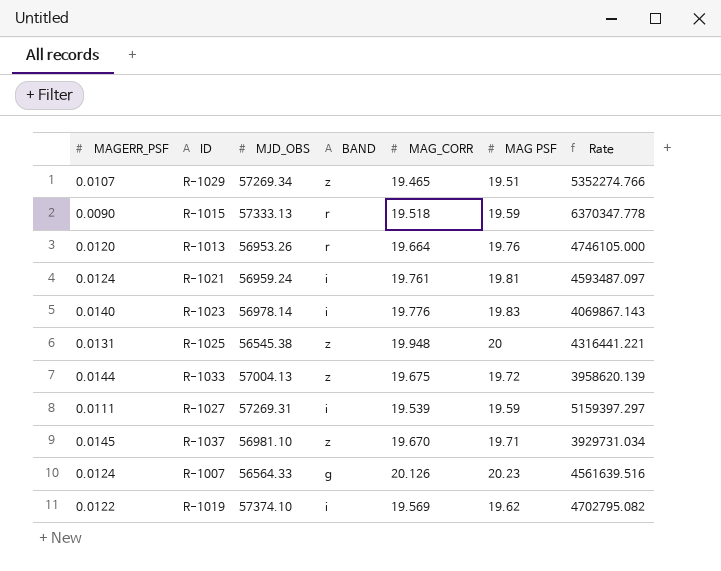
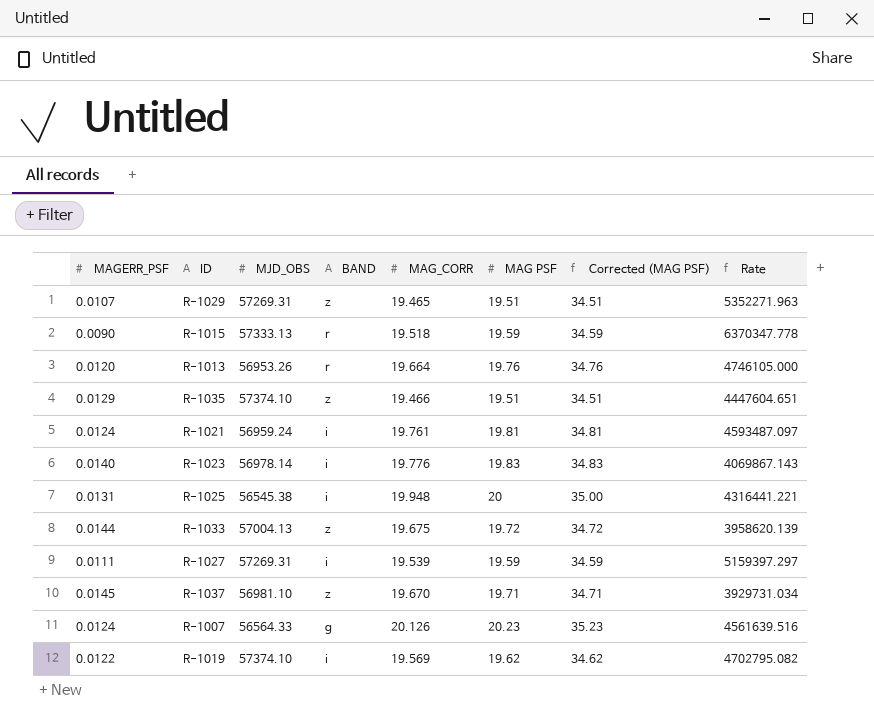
column Corrected (MAG PSF) | formula: none -> [MAG PSF] + 15
R-1029 | MJD_OBS: 57269.34 -> 57269.31
R-1029 | Rate: 5352274.766 -> 5352271.963
row R-1035: none -> 0.0129 | 57374.10 | z | 19.466 | 19.51 | 34.51 | 4447604.651
R-1025 | BAND: z -> i

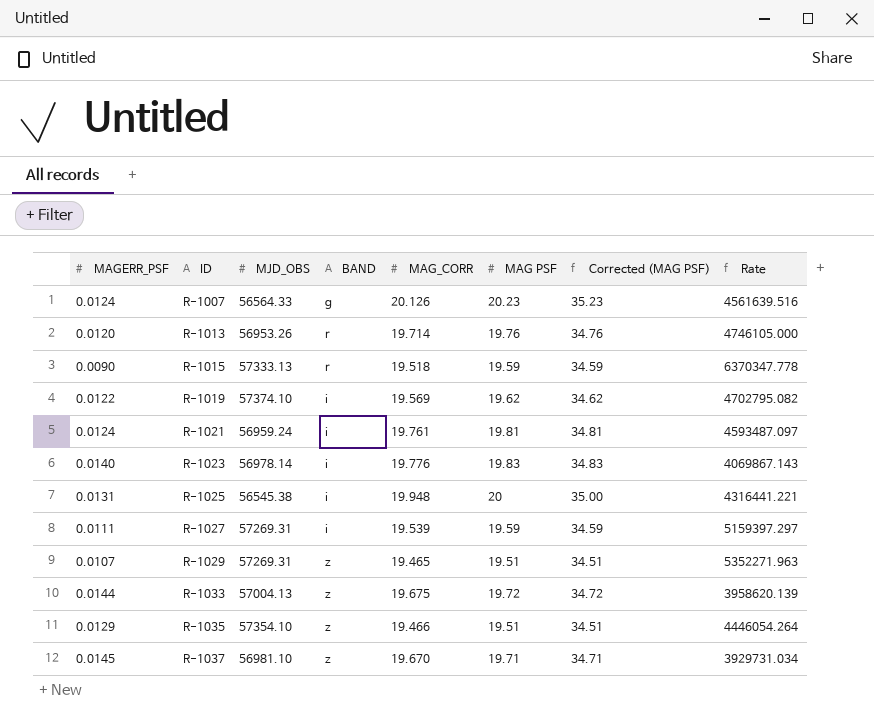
row order: none -> ID ascending
R-1013 | MAG_CORR: 19.664 -> 19.714
R-1035 | MJD_OBS: 57374.10 -> 57354.10
R-1035 | Rate: 4447604.651 -> 4446054.264

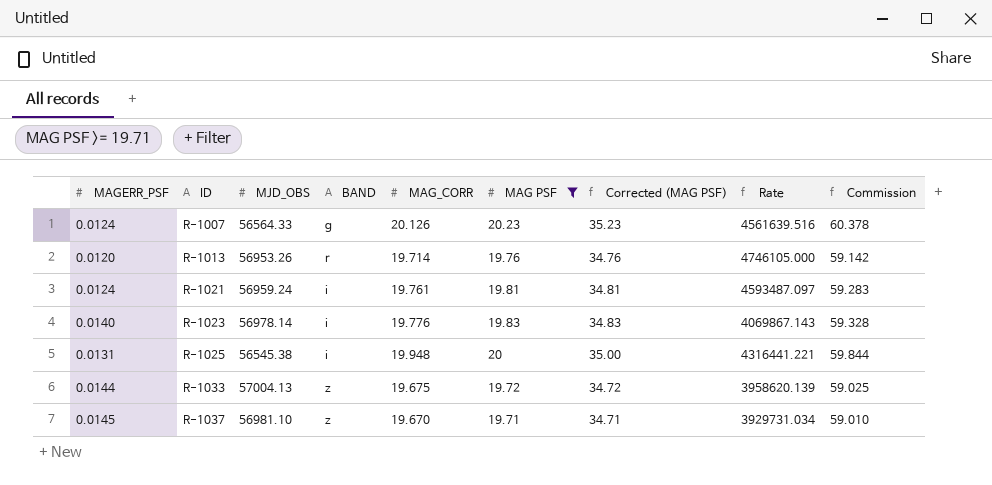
filter: none -> MAG PSF >= 19.71
column Commission | formula: none -> [MAG_CORR] * 3

